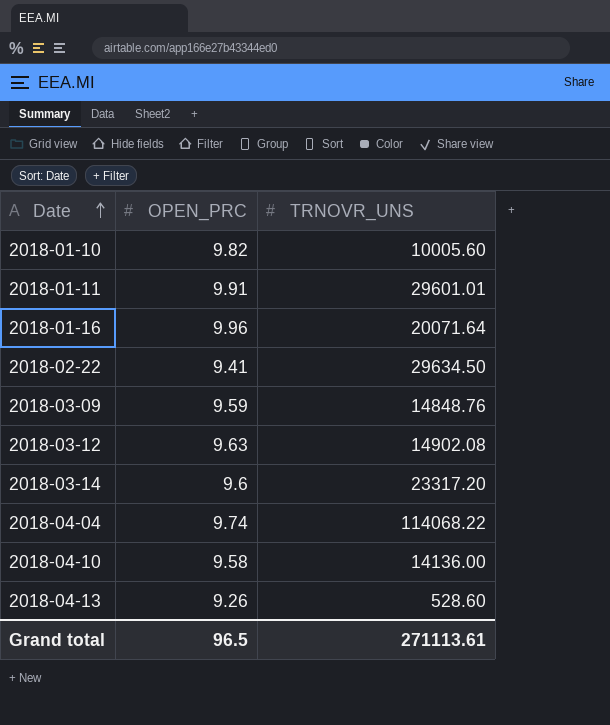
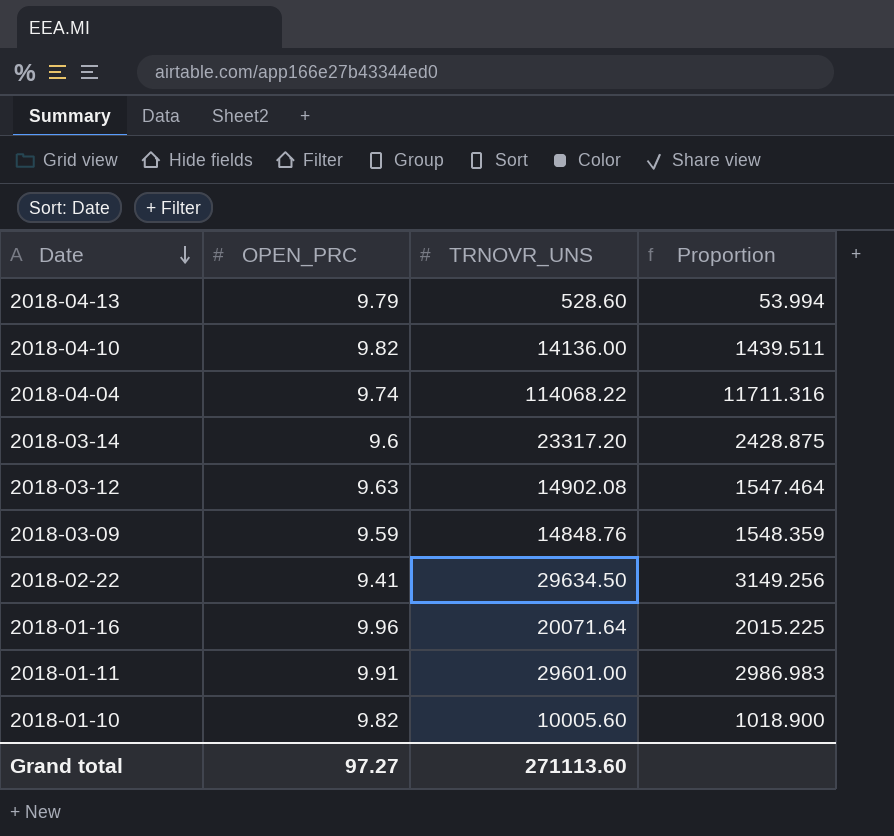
row order: Date ascending -> Date descending
column Proportion | formula: none -> [TRNOVR_UNS] / [OPEN_PRC]
2018-04-13 | OPEN_PRC: 9.26 -> 9.79
2018-04-10 | OPEN_PRC: 9.58 -> 9.82
2018-01-11 | TRNOVR_UNS: 29601.01 -> 29601.00
Grand total | OPEN_PRC: 96.5 -> 97.27
Grand total | TRNOVR_UNS: 271113.61 -> 271113.60

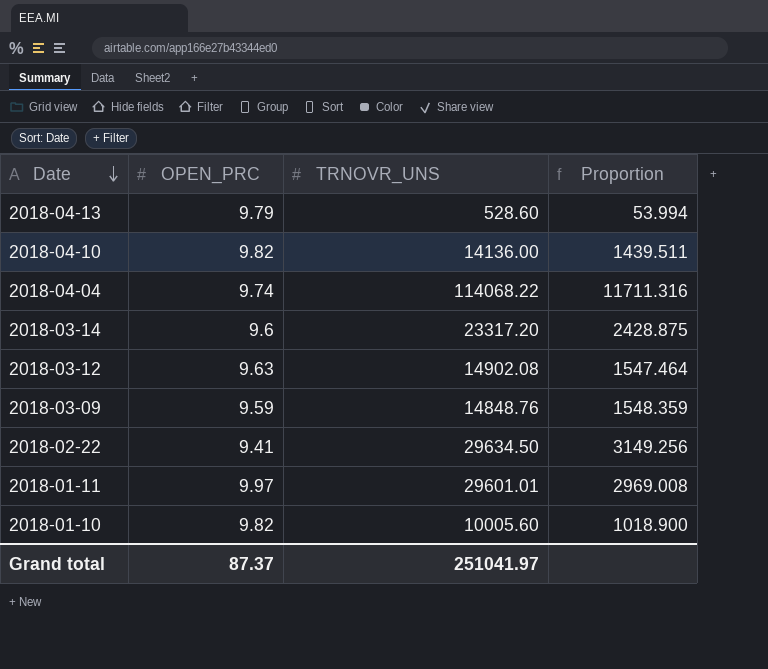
row 2018-01-16: 9.96 | 20071.64 | 2015.225 -> none
2018-01-11 | OPEN_PRC: 9.91 -> 9.97
2018-01-11 | TRNOVR_UNS: 29601.00 -> 29601.01
2018-01-11 | Proportion: 2986.983 -> 2969.008
Grand total | OPEN_PRC: 97.27 -> 87.37
Grand total | TRNOVR_UNS: 271113.60 -> 251041.97

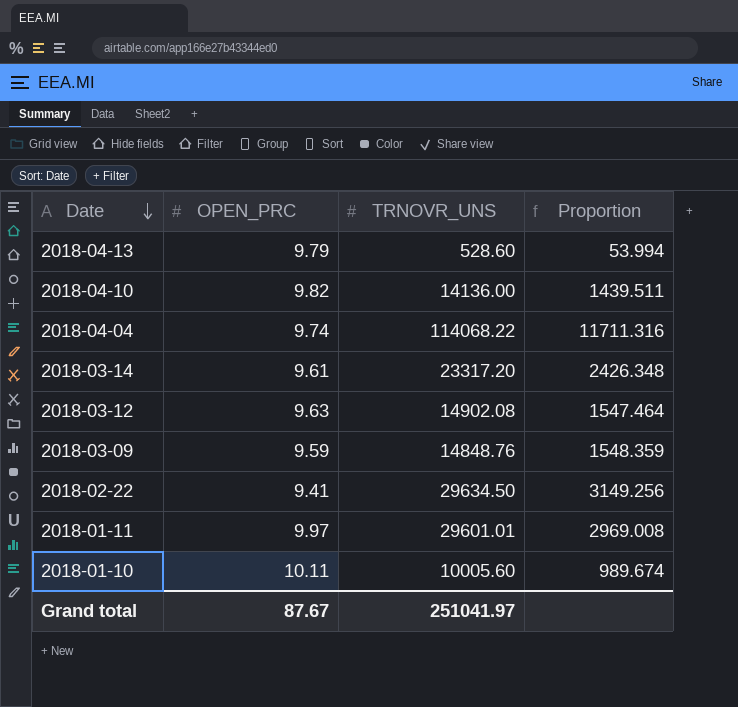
2018-03-14 | OPEN_PRC: 9.6 -> 9.61
2018-03-14 | Proportion: 2428.875 -> 2426.348
2018-01-10 | OPEN_PRC: 9.82 -> 10.11
2018-01-10 | Proportion: 1018.900 -> 989.674
Grand total | OPEN_PRC: 87.37 -> 87.67

